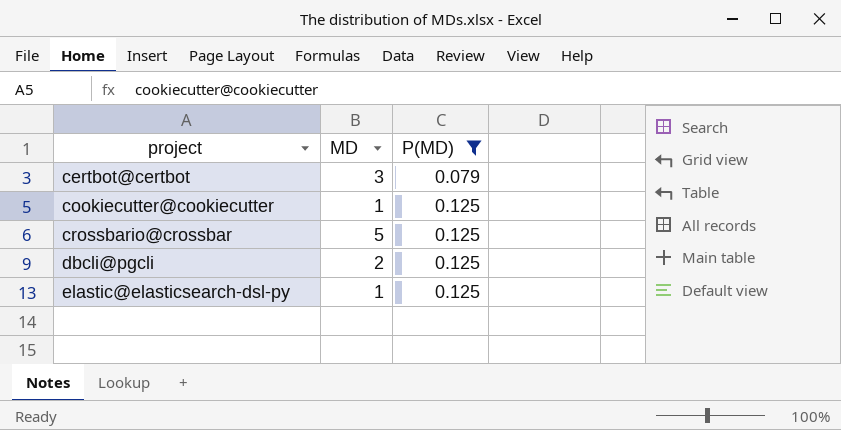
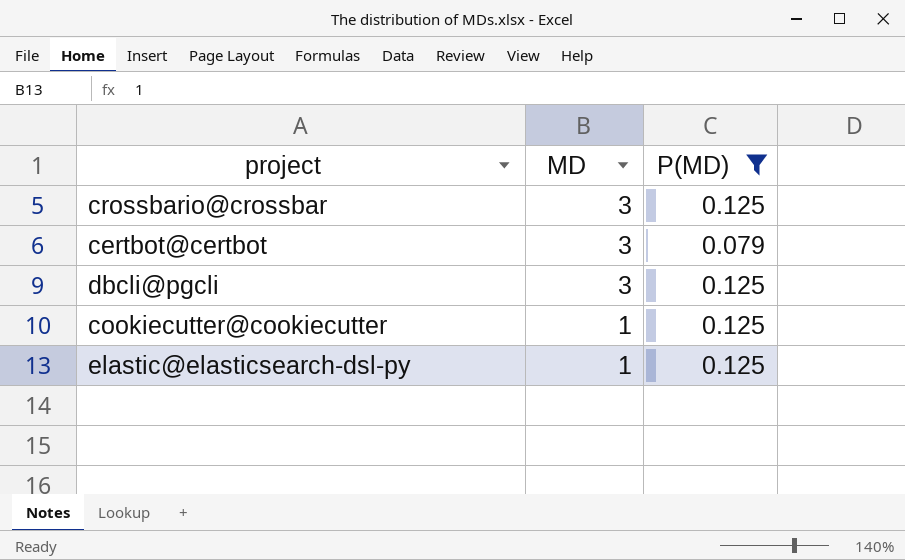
row order: project ascending -> MD descending
crossbario@crossbar | MD: 5 -> 3
dbcli@pgcli | MD: 2 -> 3

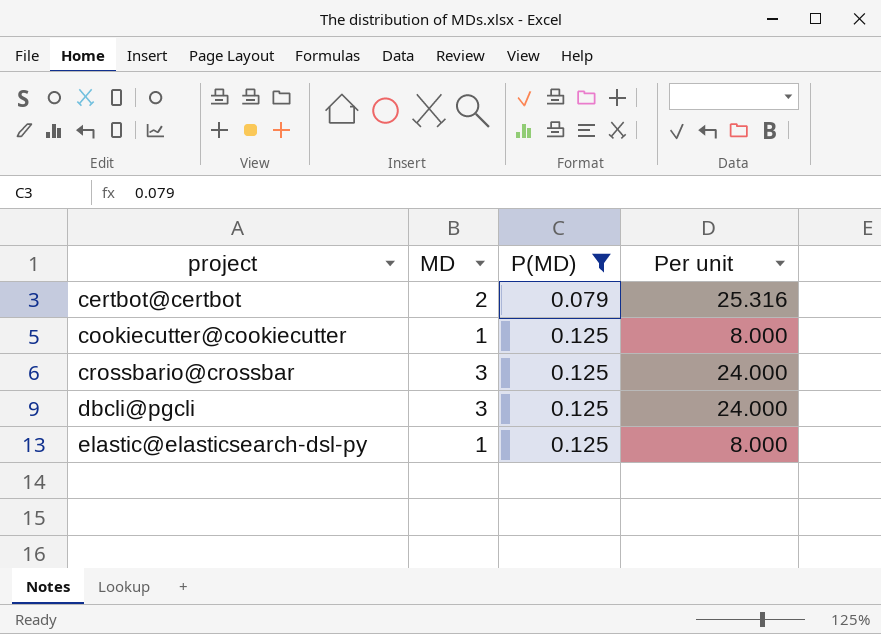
row order: MD descending -> project ascending
column Per unit | formula: none -> [MD] / [P(MD)]
certbot@certbot | MD: 3 -> 2

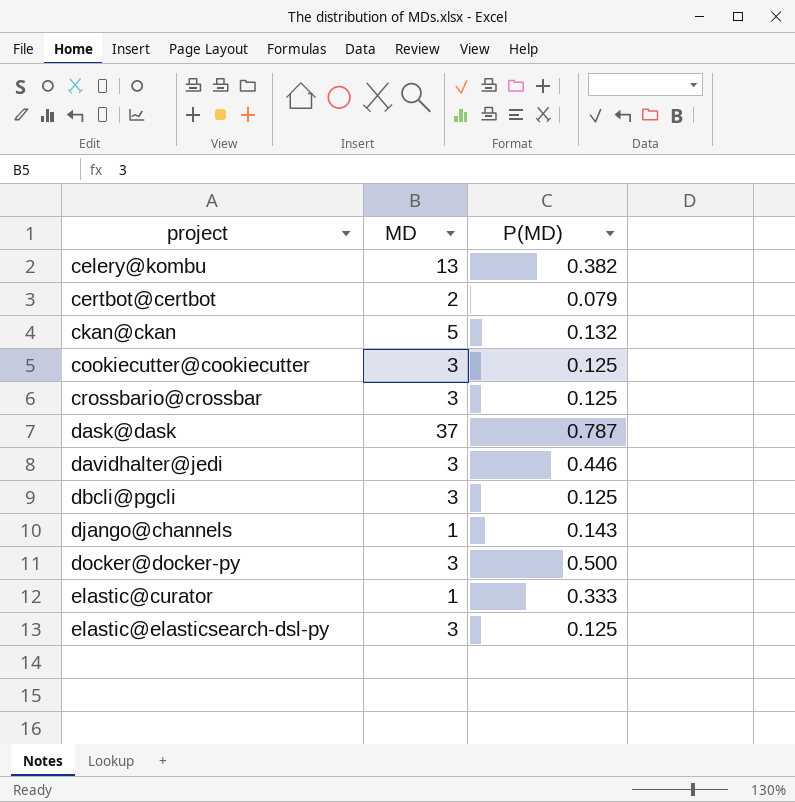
filter: P(MD) <= 0.125 -> none
column Per unit | formula: [MD] / [P(MD)] -> none
cookiecutter@cookiecutter | MD: 1 -> 3
elastic@elasticsearch-dsl-py | MD: 1 -> 3

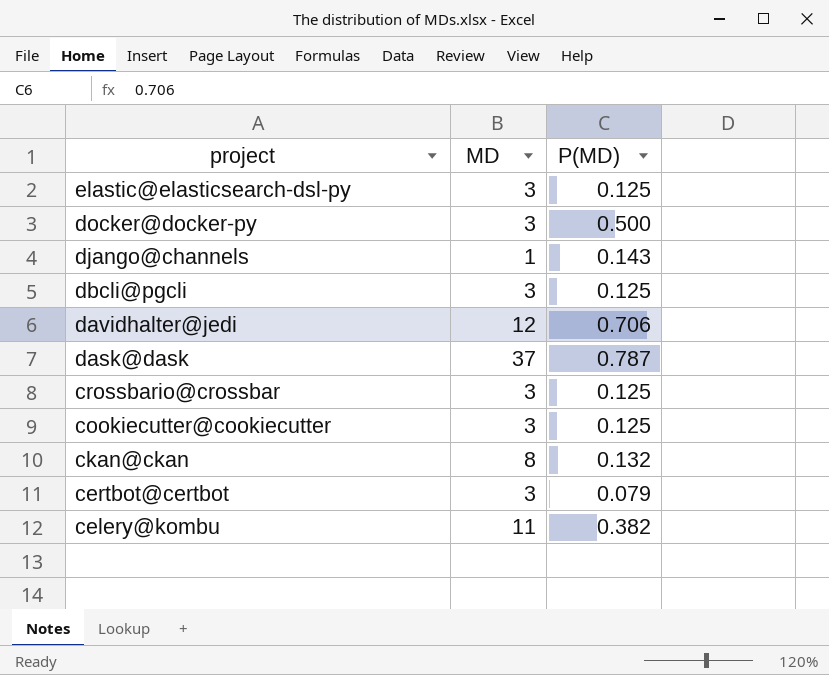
row order: project ascending -> project descending
row elastic@curator: 1 | 0.333 -> none
davidhalter@jedi | MD: 3 -> 12
davidhalter@jedi | P(MD): 0.446 -> 0.706
ckan@ckan | MD: 5 -> 8
certbot@certbot | MD: 2 -> 3
celery@kombu | MD: 13 -> 11

